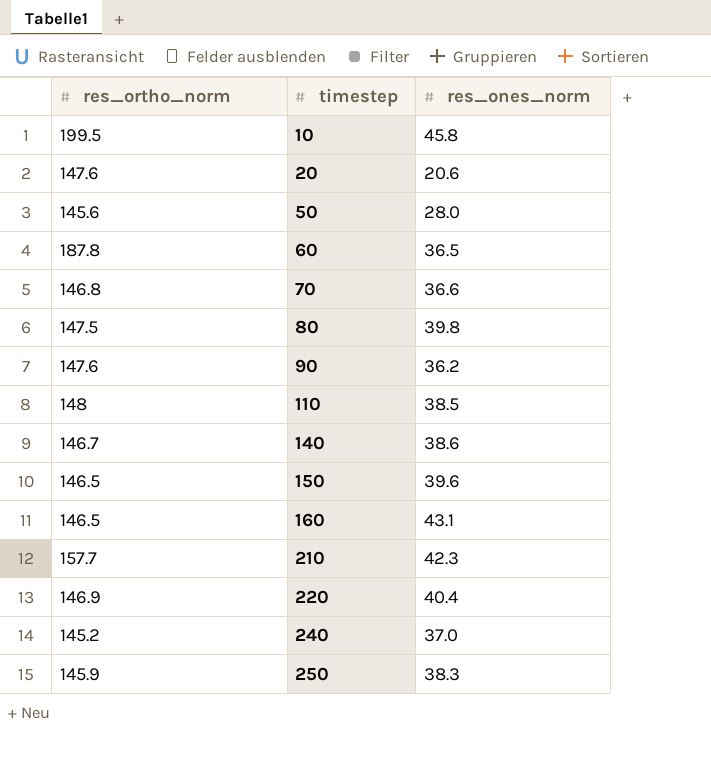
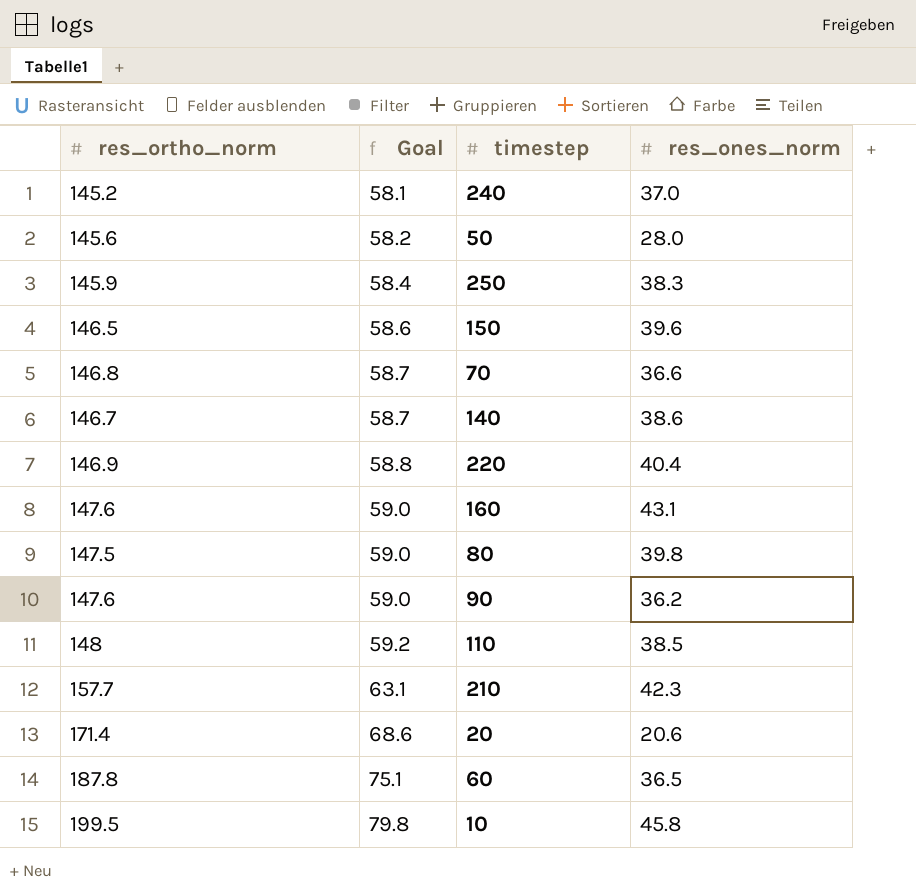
row order: timestep ascending -> Goal ascending
column Goal | formula: none -> [res_ortho_norm] * 0.4
160 | res_ortho_norm: 146.5 -> 147.6
20 | res_ortho_norm: 147.6 -> 171.4

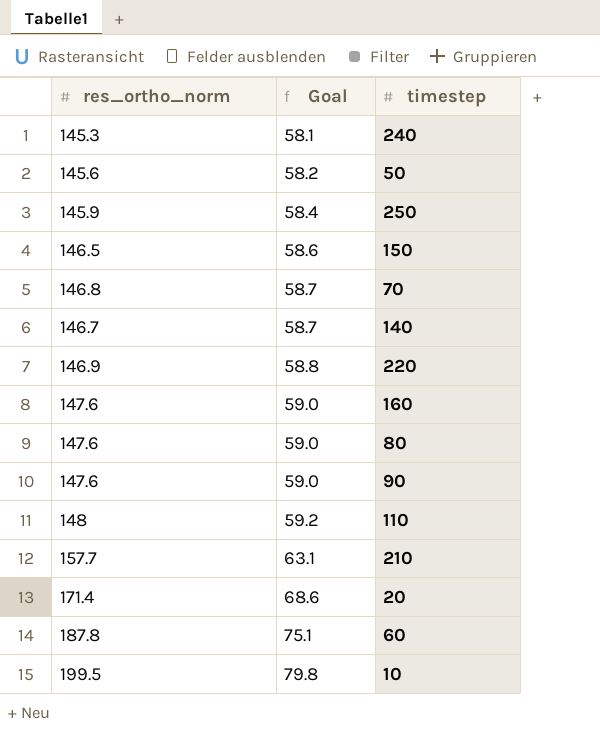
column res_ones_norm | position: 4 -> none
240 | res_ortho_norm: 145.2 -> 145.3
80 | res_ortho_norm: 147.5 -> 147.6

